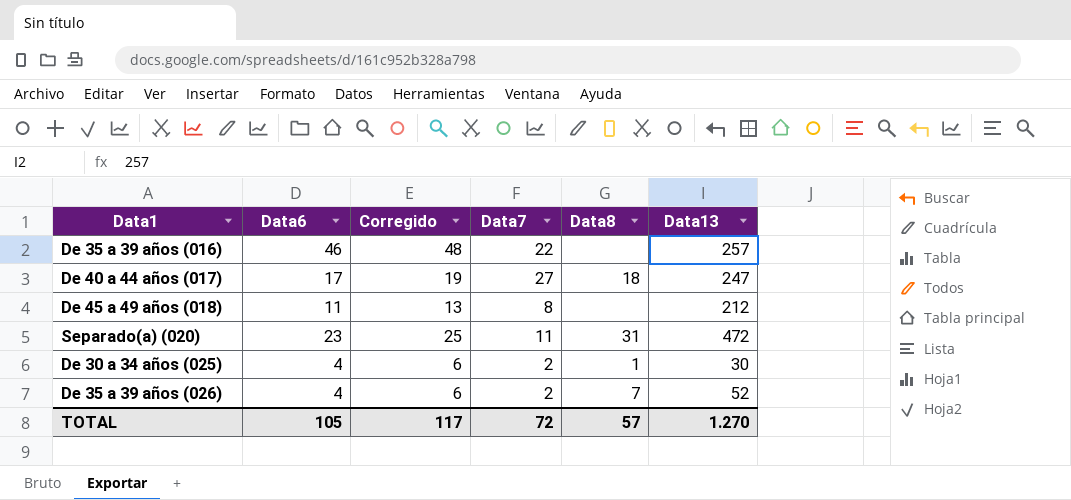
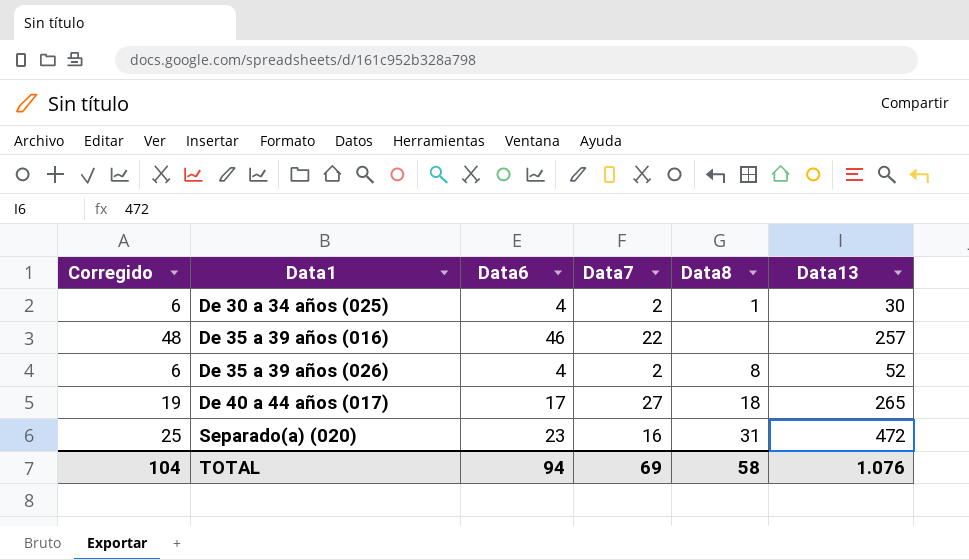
row order: none -> Data1 ascending
column Corregido | position: 3 -> 1
row De 45 a 49 años (018): 11 | 13 | 8 | none | 212 -> none
De 35 a 39 años (026) | Data8: 7 -> 8
De 40 a 44 años (017) | Data13: 247 -> 265
Separado(a) (020) | Data7: 11 -> 16
TOTAL | Corregido: 117 -> 104
TOTAL | Data6: 105 -> 94
TOTAL | Data7: 72 -> 69
TOTAL | Data8: 57 -> 58
TOTAL | Data13: 1.270 -> 1.076

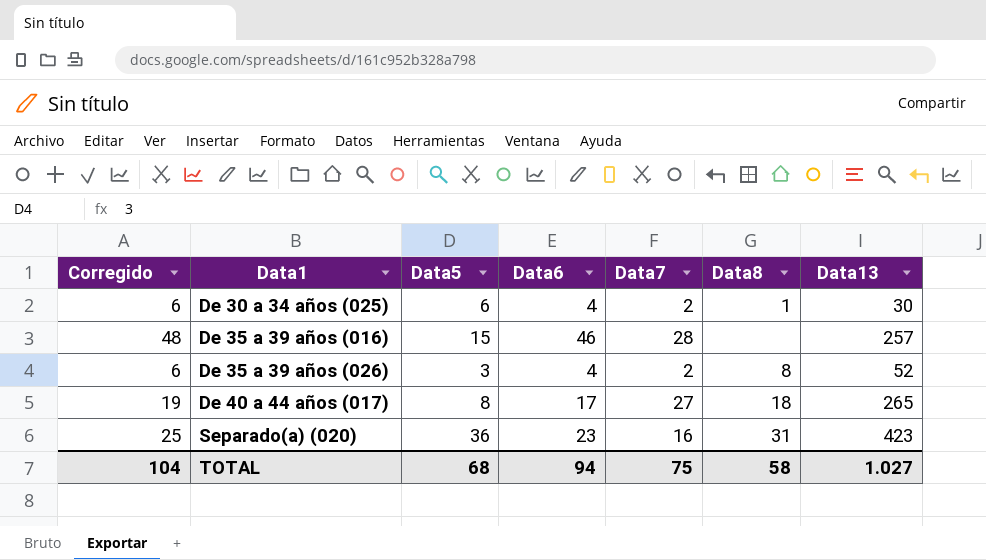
column Data5 | position: none -> 3
De 35 a 39 años (016) | Data7: 22 -> 28
Separado(a) (020) | Data13: 472 -> 423
TOTAL | Data7: 69 -> 75
TOTAL | Data13: 1.076 -> 1.027

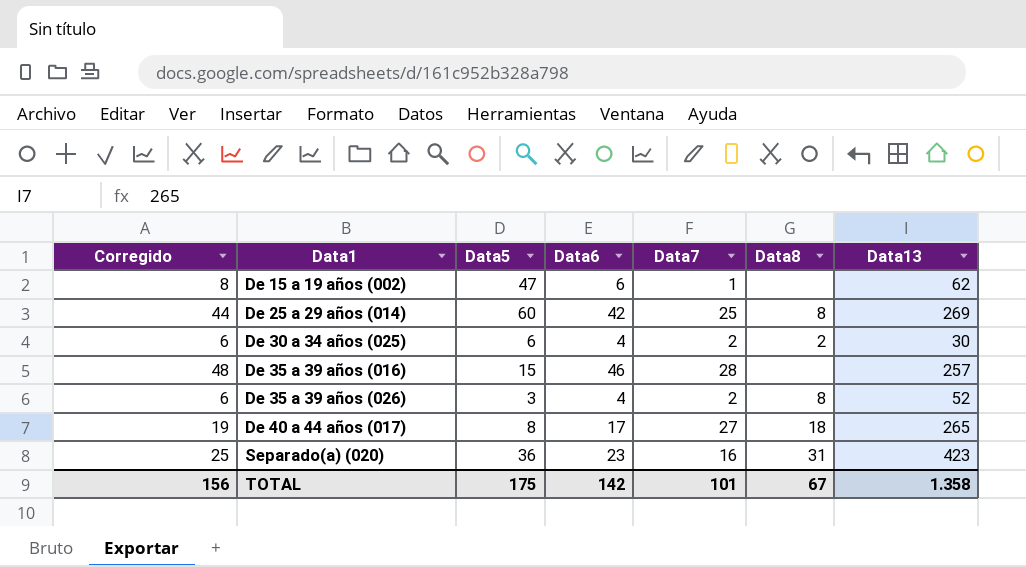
row De 15 a 19 años (002): none -> 8 | 47 | 6 | 1 | none | 62
row De 25 a 29 años (014): none -> 44 | 60 | 42 | 25 | 8 | 269
De 30 a 34 años (025) | Data8: 1 -> 2
TOTAL | Corregido: 104 -> 156
TOTAL | Data5: 68 -> 175
TOTAL | Data6: 94 -> 142
TOTAL | Data7: 75 -> 101
TOTAL | Data8: 58 -> 67
TOTAL | Data13: 1.027 -> 1.358

